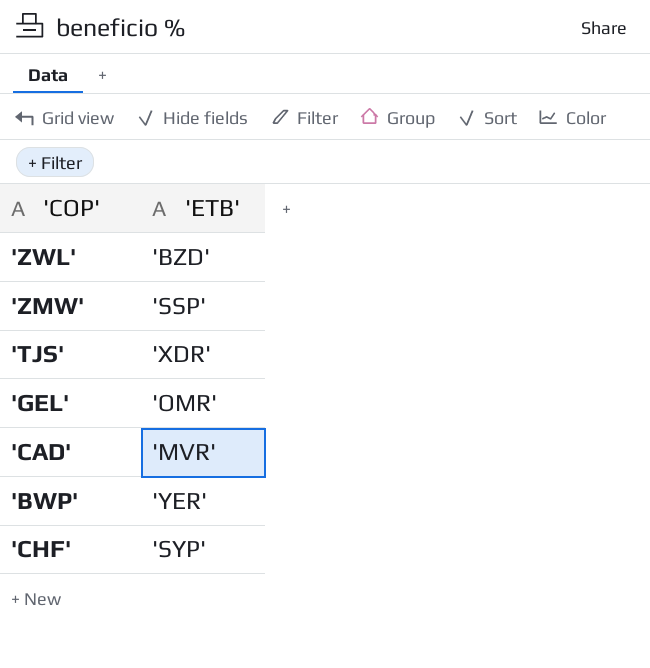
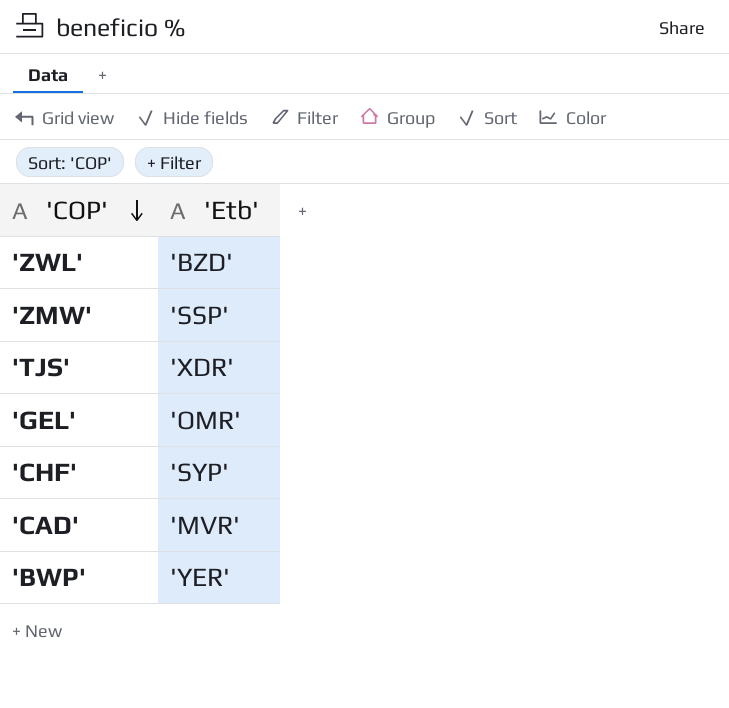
row order: none -> 'COP' descending
column name: 'ETB' -> 'Etb'

